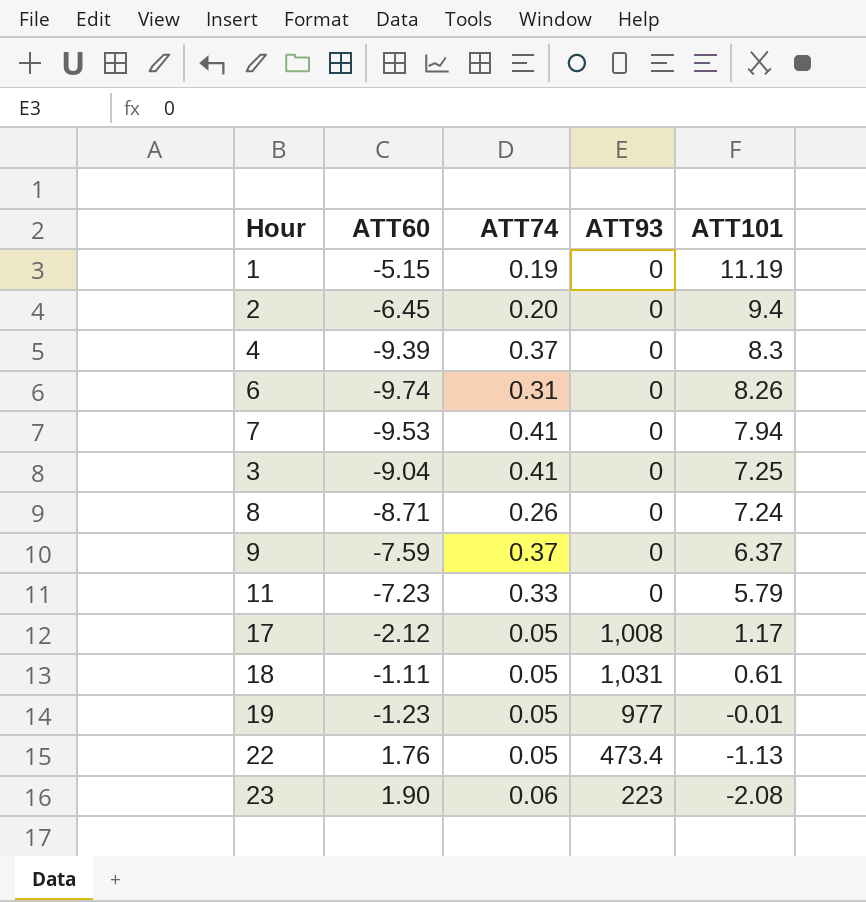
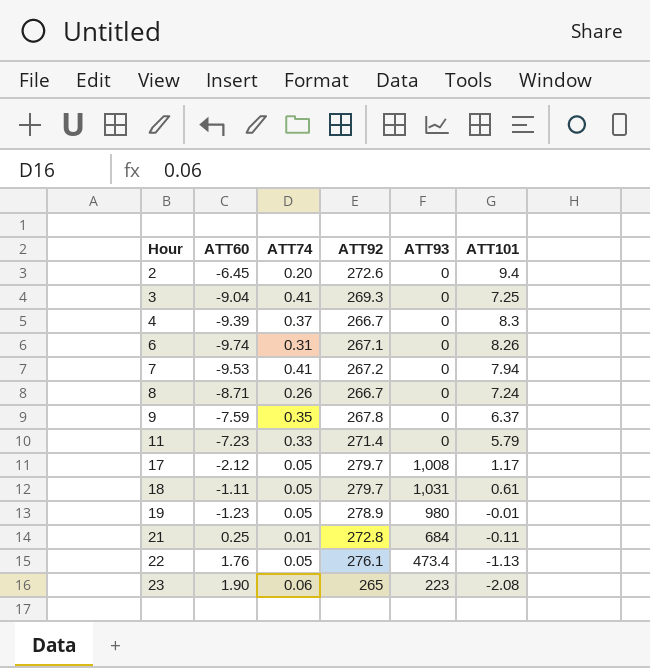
row order: ATT101 descending -> Hour ascending
column ATT92 | position: none -> 4
row 1: -5.15 | 0.19 | 0 | 11.19 -> none
9 | ATT74: 0.37 -> 0.35
19 | ATT93: 977 -> 980
row 21: none -> 0.25 | 0.01 | 272.8 | 684 | -0.11

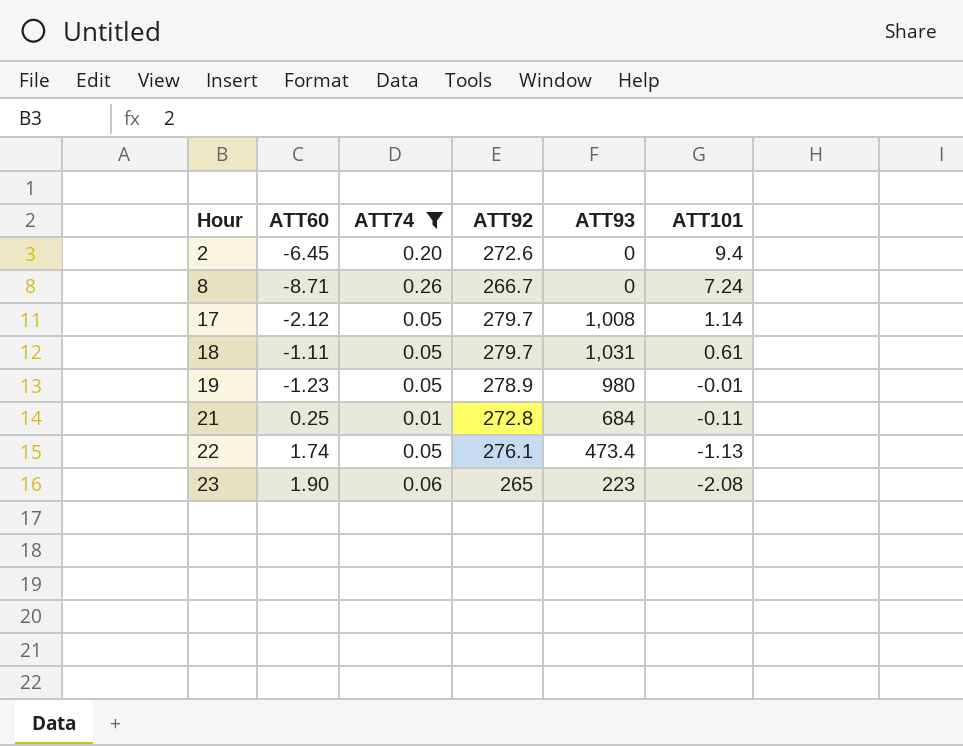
filter: none -> ATT74 <= 0.26
17 | ATT101: 1.17 -> 1.14
22 | ATT60: 1.76 -> 1.74

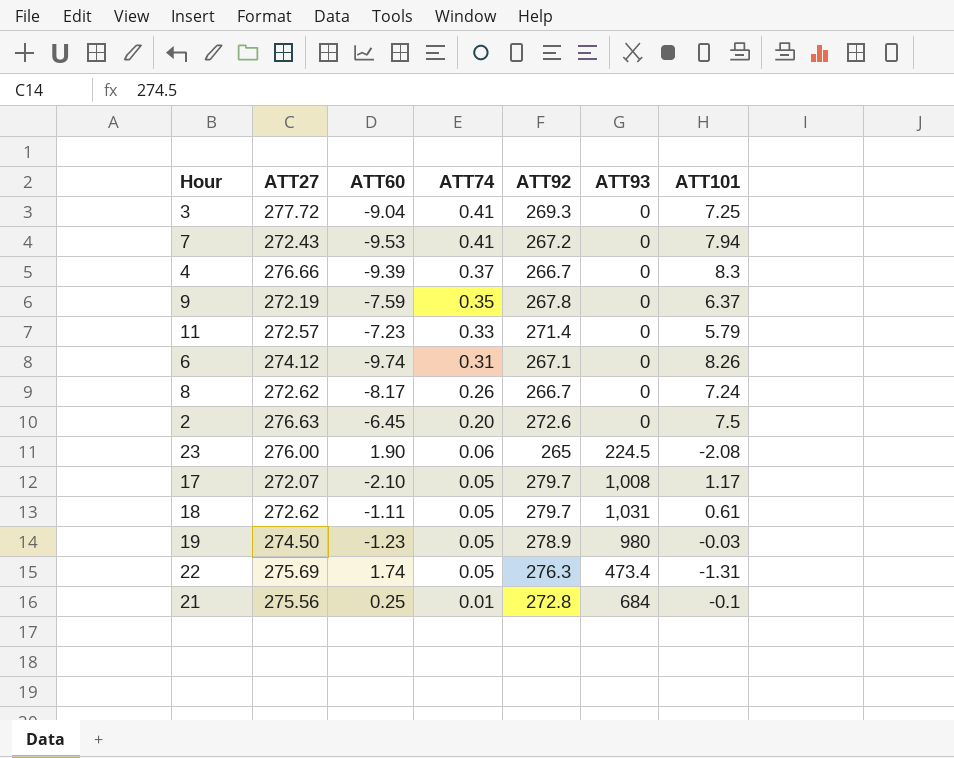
filter: ATT74 <= 0.26 -> none
row order: Hour ascending -> ATT74 descending
column ATT27 | position: none -> 2
8 | ATT60: -8.71 -> -8.17
2 | ATT101: 9.4 -> 7.5
23 | ATT93: 223 -> 224.5
17 | ATT60: -2.12 -> -2.10
17 | ATT101: 1.14 -> 1.17
19 | ATT101: -0.01 -> -0.03
22 | ATT92: 276.1 -> 276.3
22 | ATT101: -1.13 -> -1.31
21 | ATT101: -0.11 -> -0.1

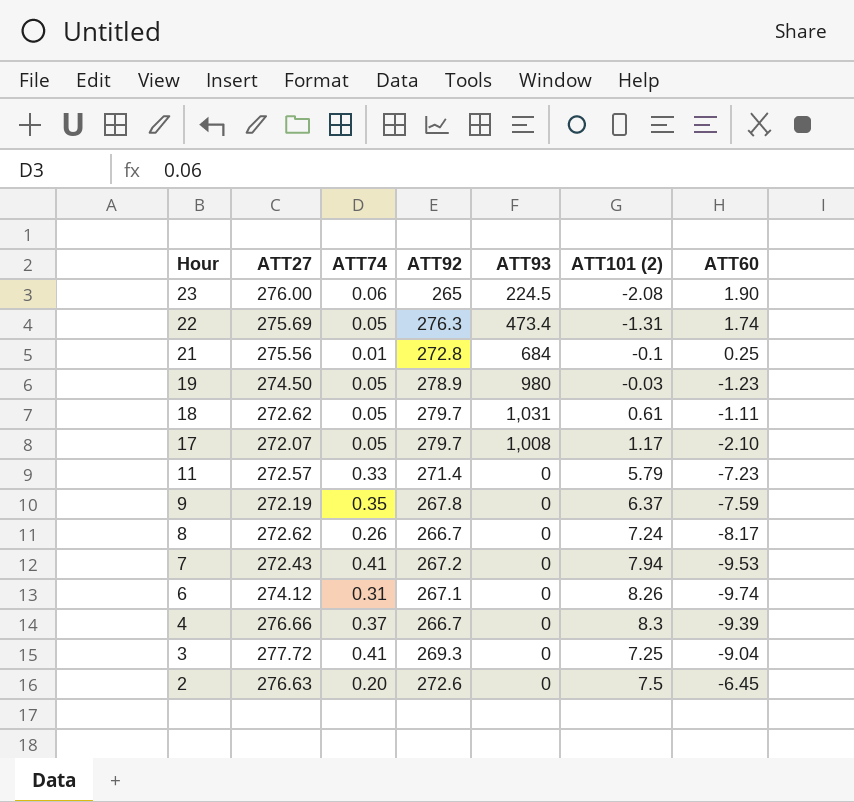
row order: ATT74 descending -> Hour descending
column name: ATT101 -> ATT101 (2)
column ATT60 | position: 3 -> 7

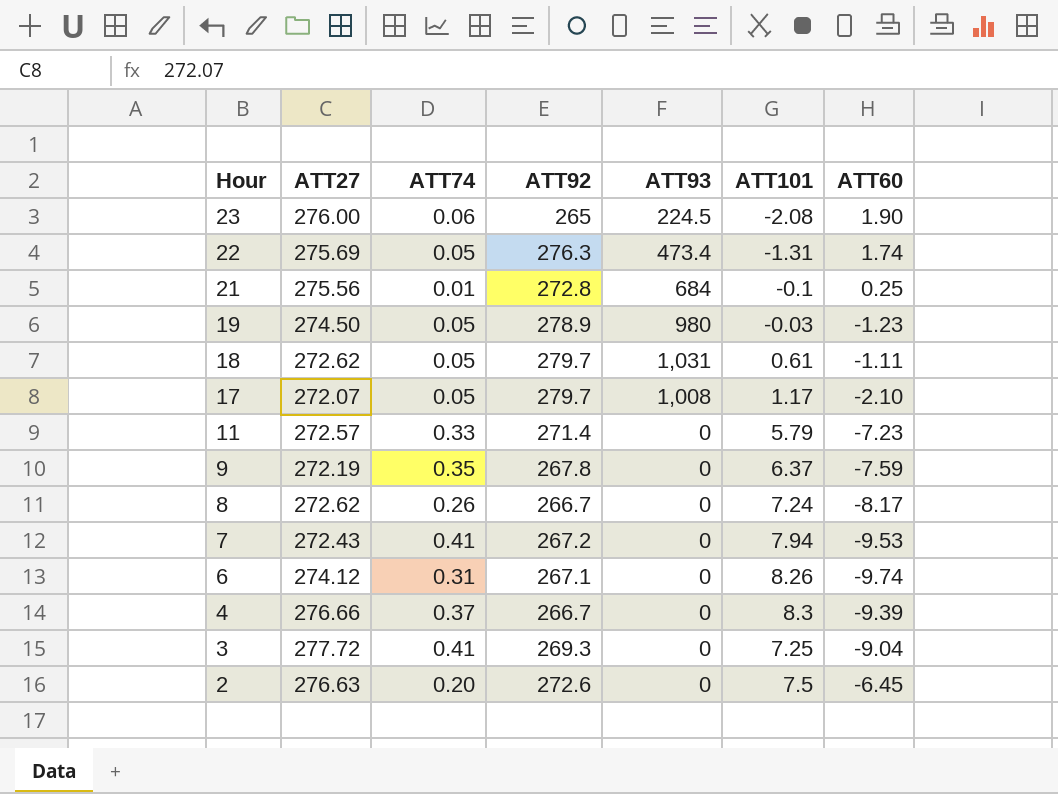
column name: ATT101 (2) -> ATT101

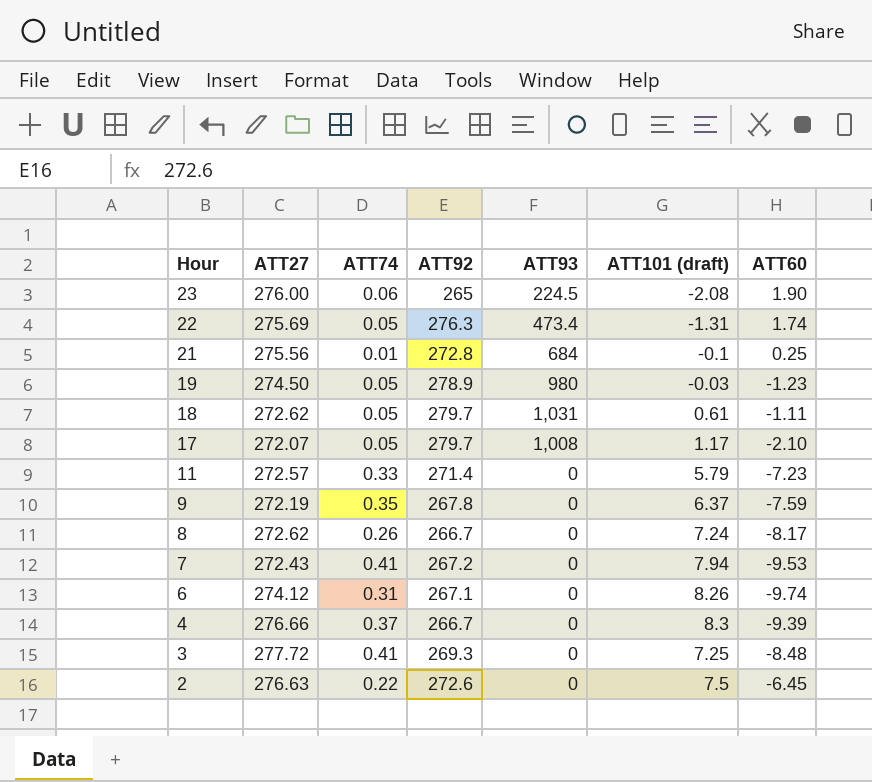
column name: ATT101 -> ATT101 (draft)
3 | ATT60: -9.04 -> -8.48
2 | ATT74: 0.20 -> 0.22

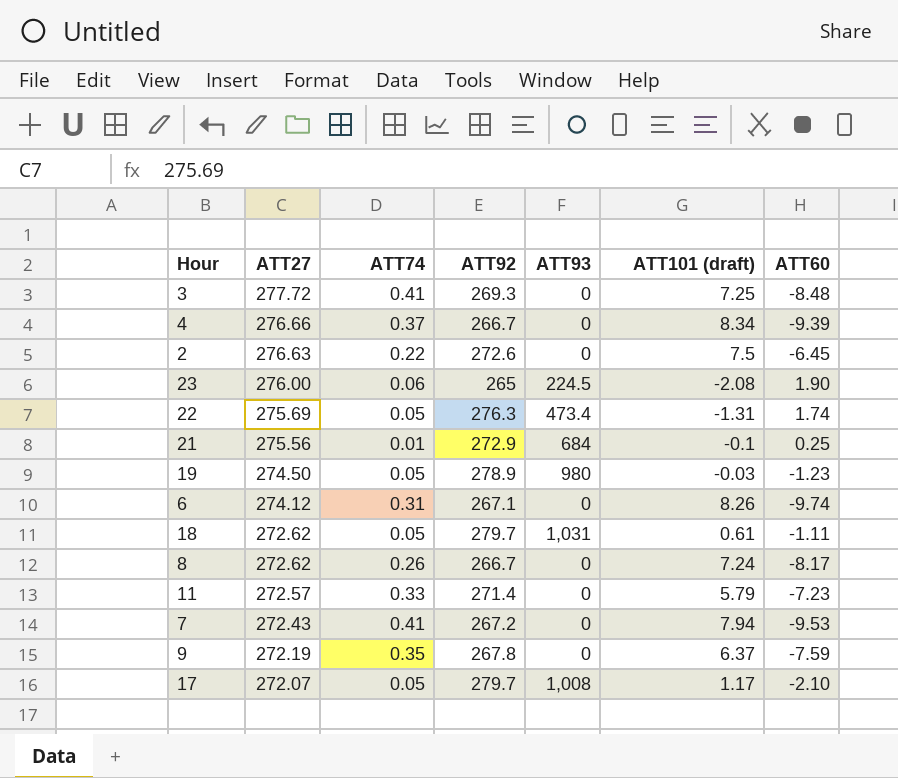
row order: Hour descending -> ATT27 descending
4 | ATT101 (draft): 8.3 -> 8.34
21 | ATT92: 272.8 -> 272.9

